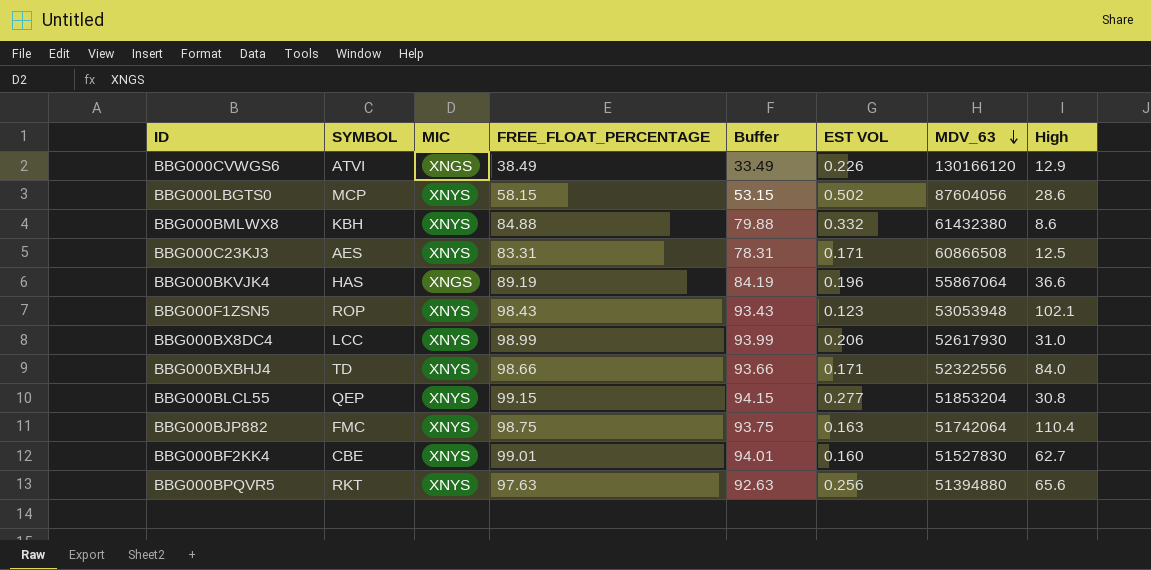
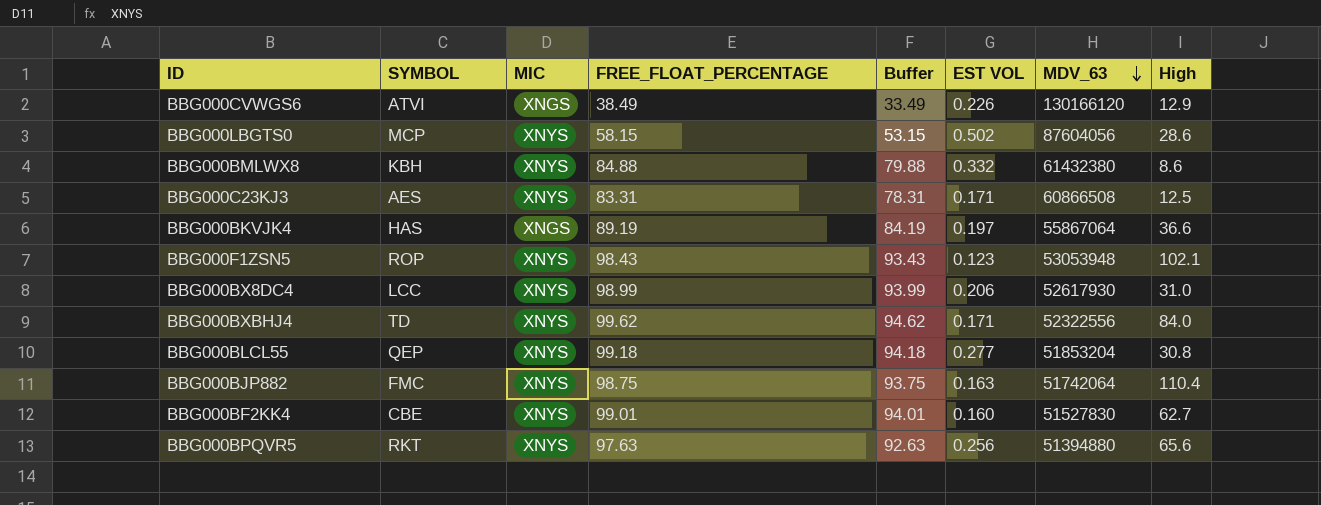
BBG000BKVJK4 | EST VOL: 0.196 -> 0.197
BBG000BXBHJ4 | FREE_FLOAT_PERCENTAGE: 98.66 -> 99.62
BBG000BXBHJ4 | Buffer: 93.66 -> 94.62
BBG000BLCL55 | FREE_FLOAT_PERCENTAGE: 99.15 -> 99.18
BBG000BLCL55 | Buffer: 94.15 -> 94.18

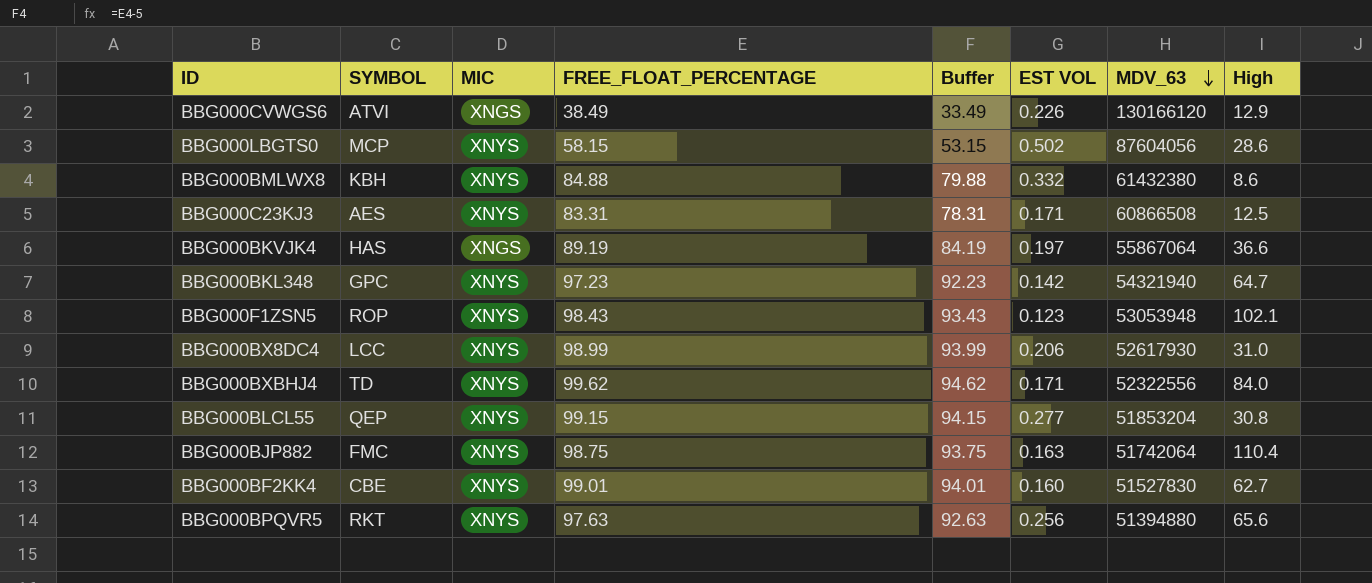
row BBG000BKL348: none -> GPC | XNYS | 97.23 | 92.23 | 0.142 | 54321940 | 64.7
BBG000BLCL55 | FREE_FLOAT_PERCENTAGE: 99.18 -> 99.15
BBG000BLCL55 | Buffer: 94.18 -> 94.15

